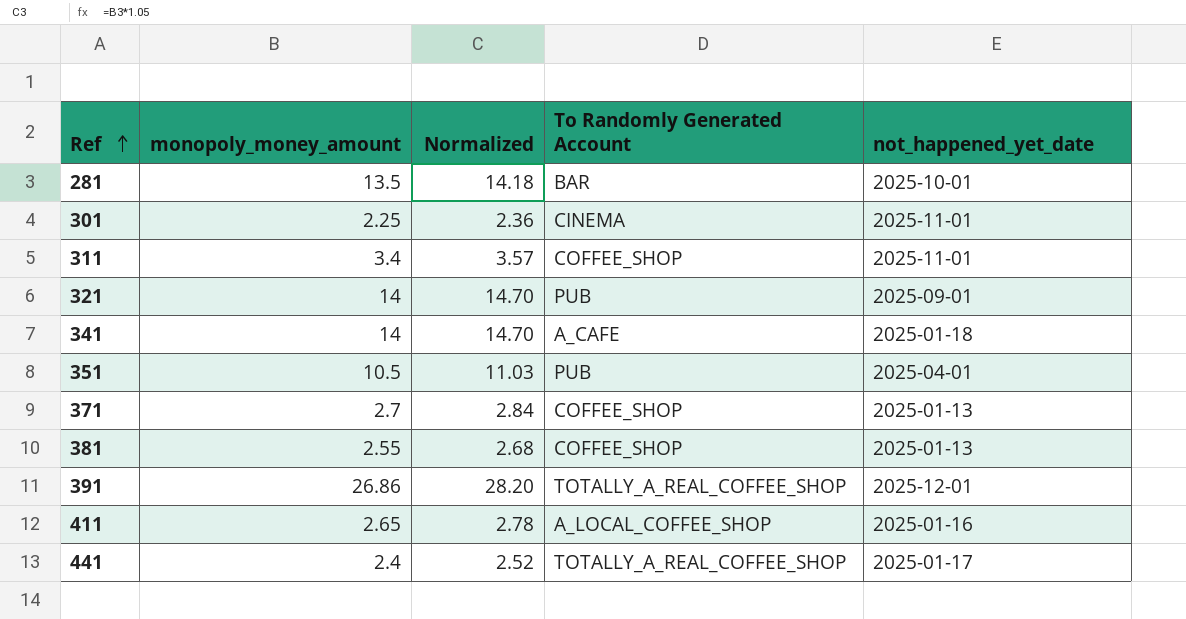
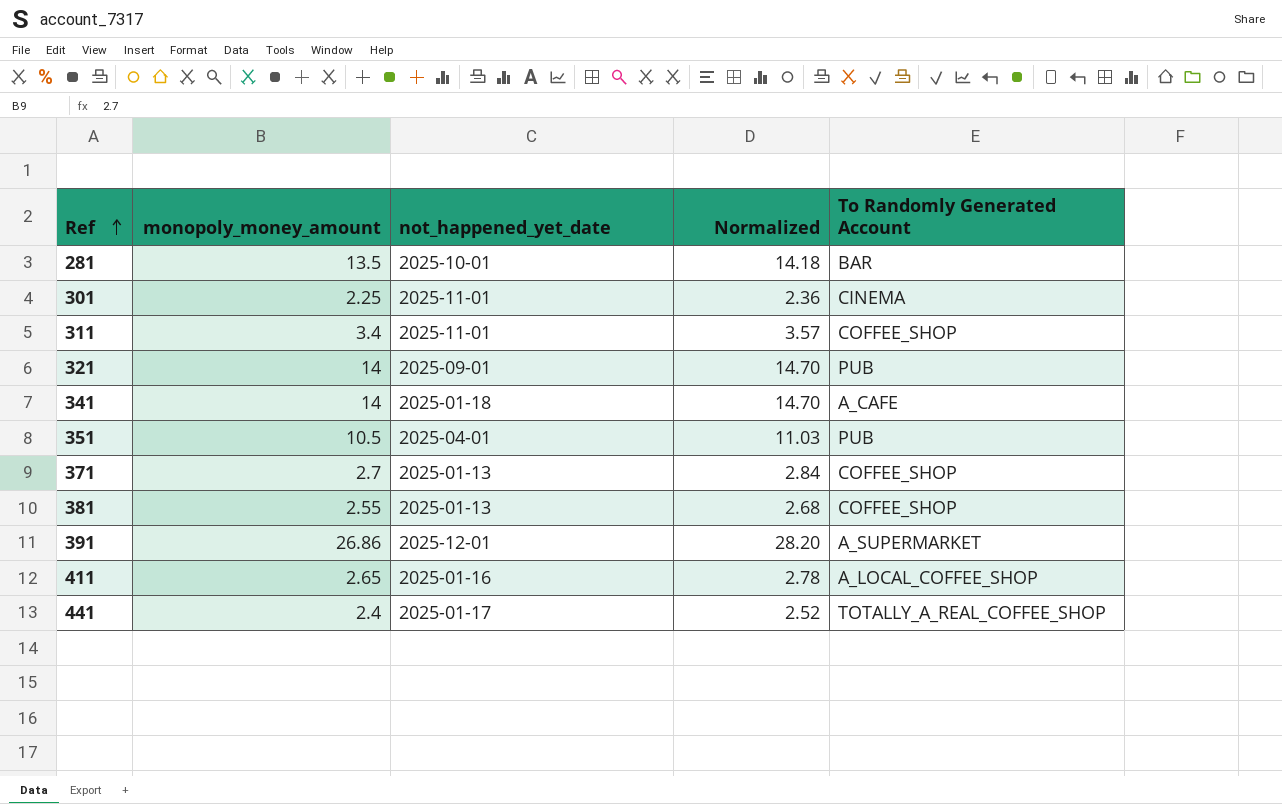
column not_happened_yet_date | position: 5 -> 3
391 | To Randomly Generated Account: TOTALLY_A_REAL_COFFEE_SHOP -> A_SUPERMARKET

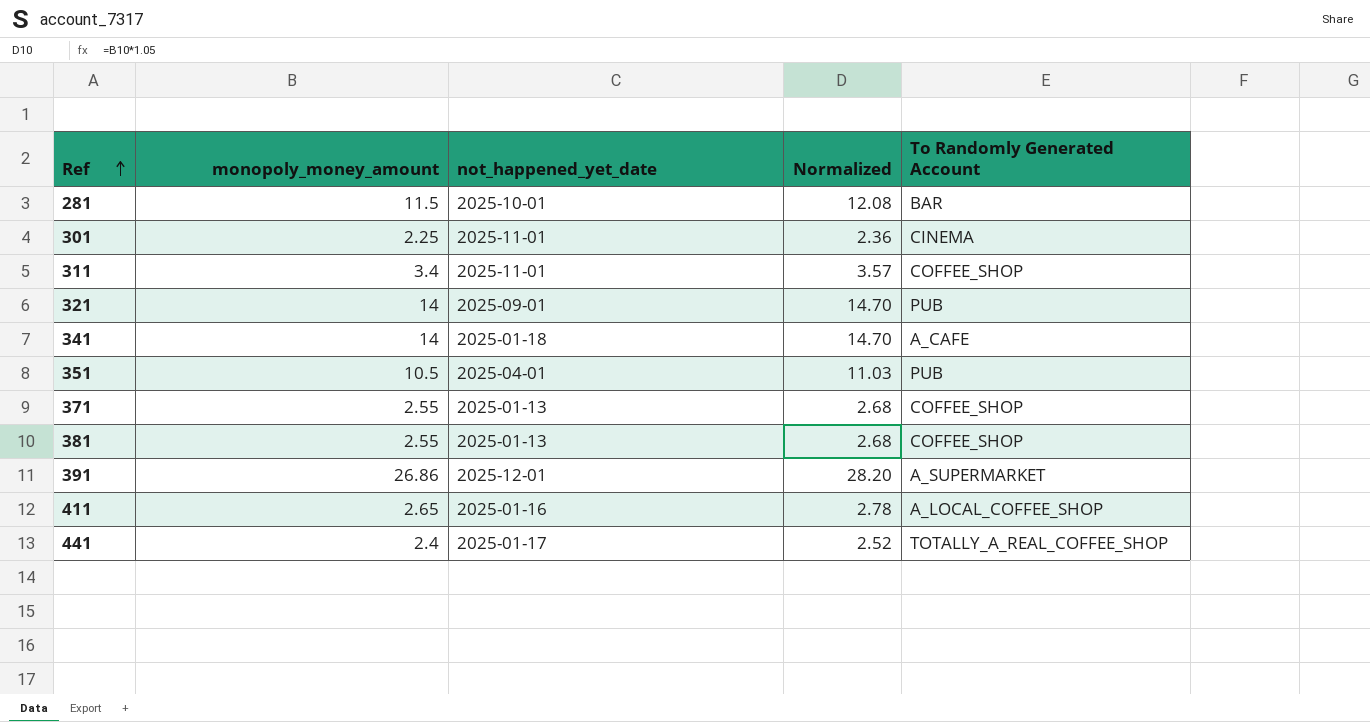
281 | monopoly_money_amount: 13.5 -> 11.5
281 | Normalized: 14.18 -> 12.08
371 | monopoly_money_amount: 2.7 -> 2.55
371 | Normalized: 2.84 -> 2.68

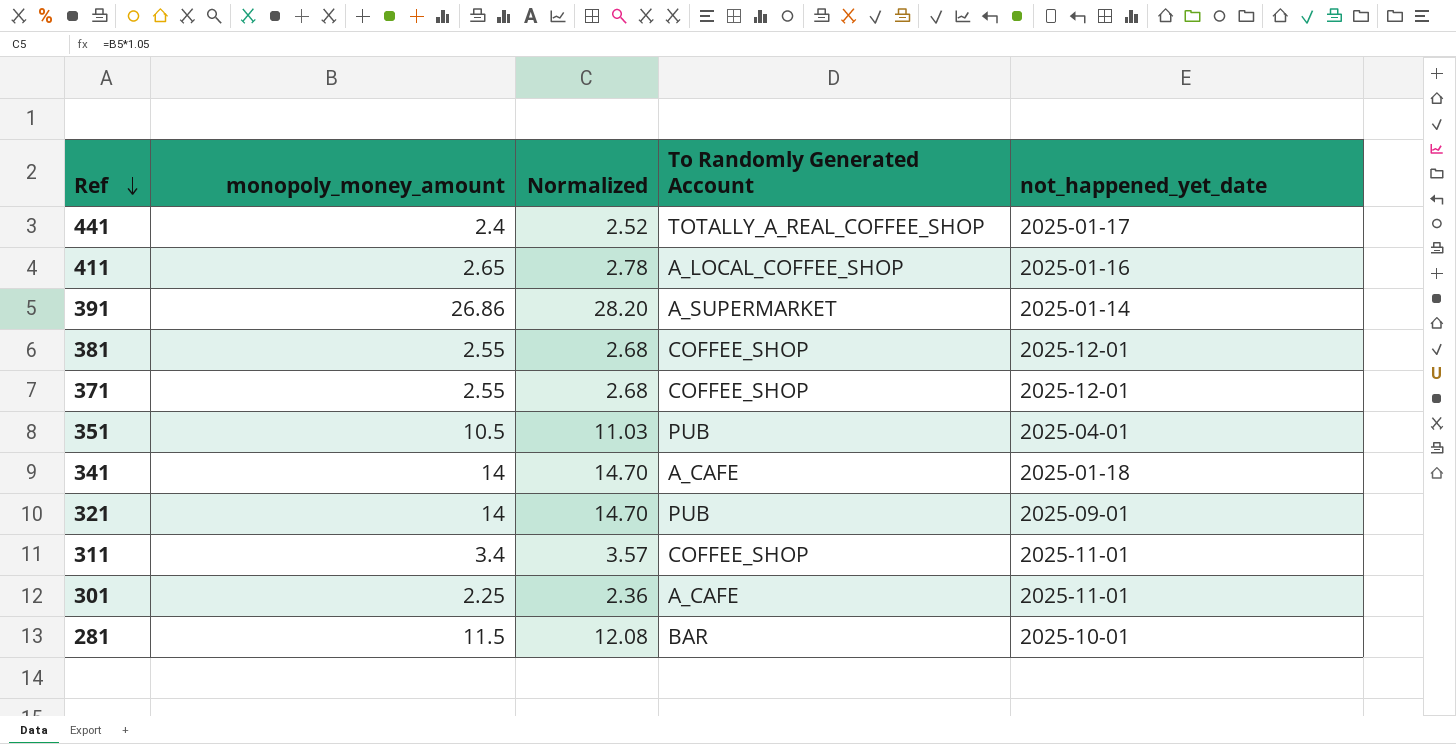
row order: Ref ascending -> Ref descending
column not_happened_yet_date | position: 3 -> 5
391 | not_happened_yet_date: 2025-12-01 -> 2025-01-14
381 | not_happened_yet_date: 2025-01-13 -> 2025-12-01
371 | not_happened_yet_date: 2025-01-13 -> 2025-12-01
301 | To Randomly Generated Account: CINEMA -> A_CAFE

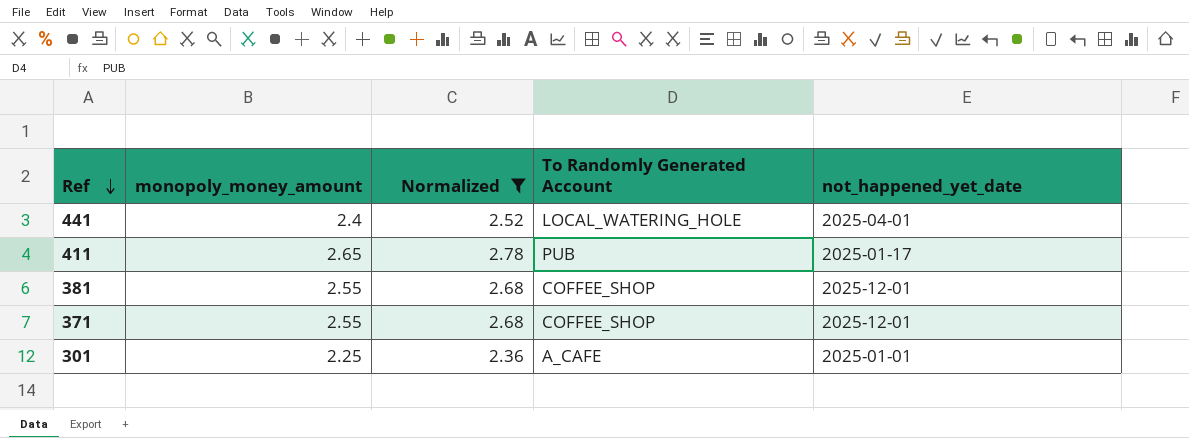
filter: none -> Normalized <= 2.78
441 | To Randomly Generated Account: TOTALLY_A_REAL_COFFEE_SHOP -> LOCAL_WATERING_HOLE
441 | not_happened_yet_date: 2025-01-17 -> 2025-04-01
411 | To Randomly Generated Account: A_LOCAL_COFFEE_SHOP -> PUB
411 | not_happened_yet_date: 2025-01-16 -> 2025-01-17
301 | not_happened_yet_date: 2025-11-01 -> 2025-01-01

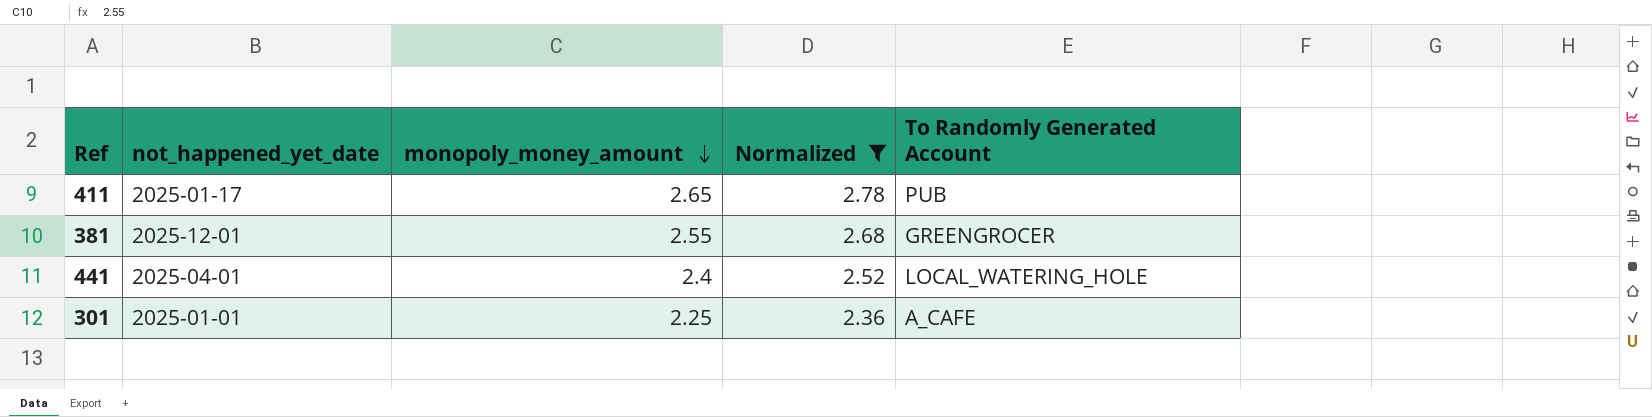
row order: Ref descending -> monopoly_money_amount descending
column not_happened_yet_date | position: 5 -> 2
row 371: 2.55 | 2.68 | COFFEE_SHOP | 2025-12-01 -> none
381 | To Randomly Generated Account: COFFEE_SHOP -> GREENGROCER

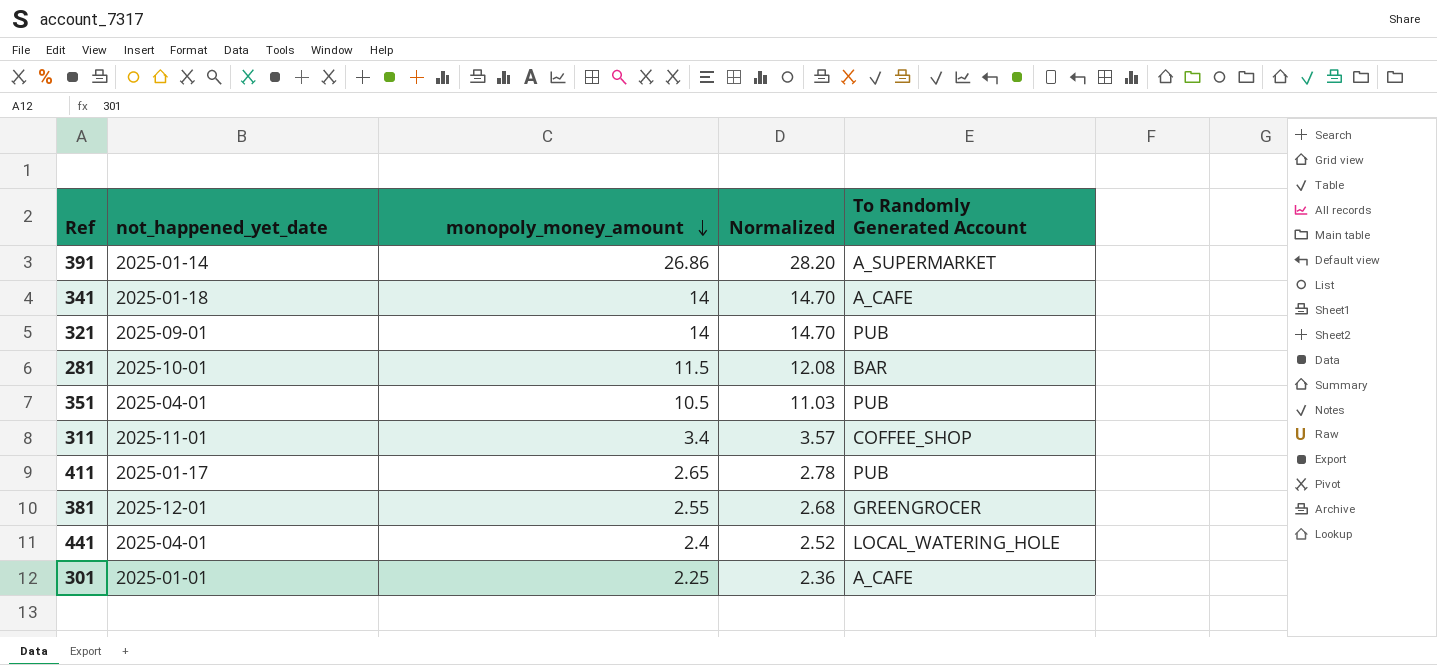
filter: Normalized <= 2.78 -> none

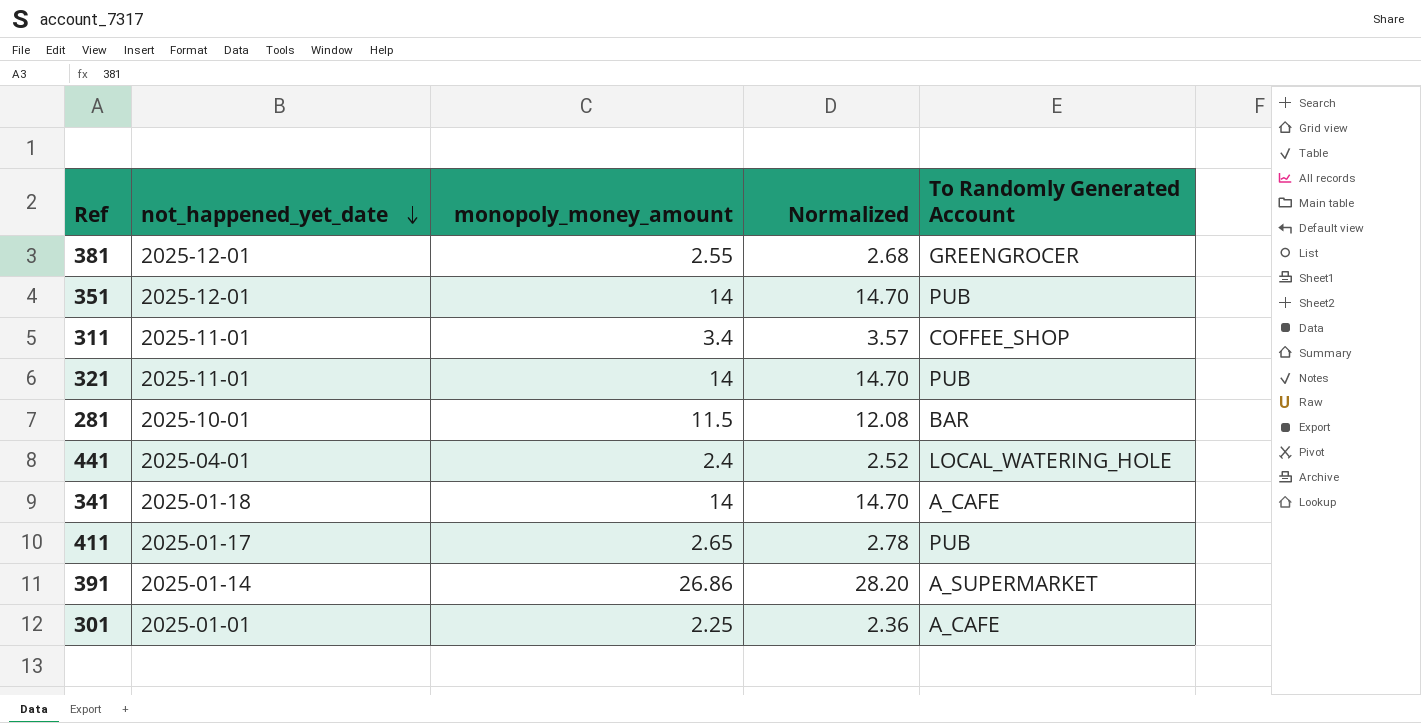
row order: monopoly_money_amount descending -> not_happened_yet_date descending
351 | not_happened_yet_date: 2025-04-01 -> 2025-12-01
351 | monopoly_money_amount: 10.5 -> 14
351 | Normalized: 11.03 -> 14.70
321 | not_happened_yet_date: 2025-09-01 -> 2025-11-01

